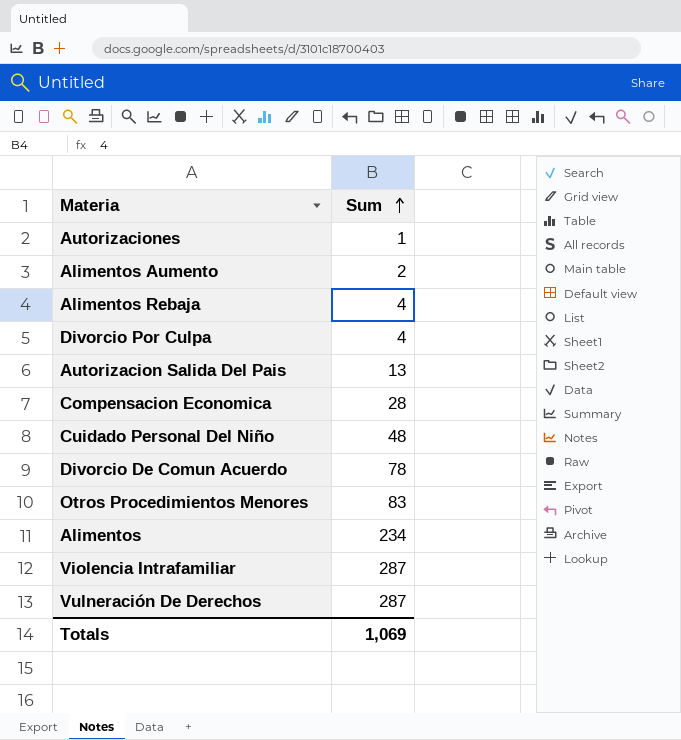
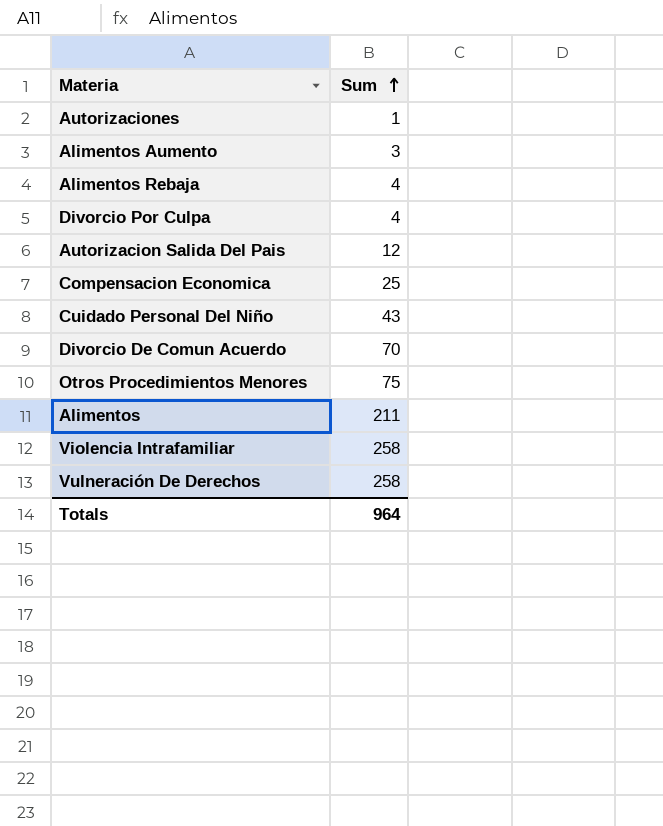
Alimentos Aumento | Sum: 2 -> 3
Autorizacion Salida Del Pais | Sum: 13 -> 12
Compensacion Economica | Sum: 28 -> 25
Cuidado Personal Del Niño | Sum: 48 -> 43
Divorcio De Comun Acuerdo | Sum: 78 -> 70
Otros Procedimientos Menores | Sum: 83 -> 75
Alimentos | Sum: 234 -> 211
Violencia Intrafamiliar | Sum: 287 -> 258
Vulneración De Derechos | Sum: 287 -> 258
Totals | Sum: 1,069 -> 964

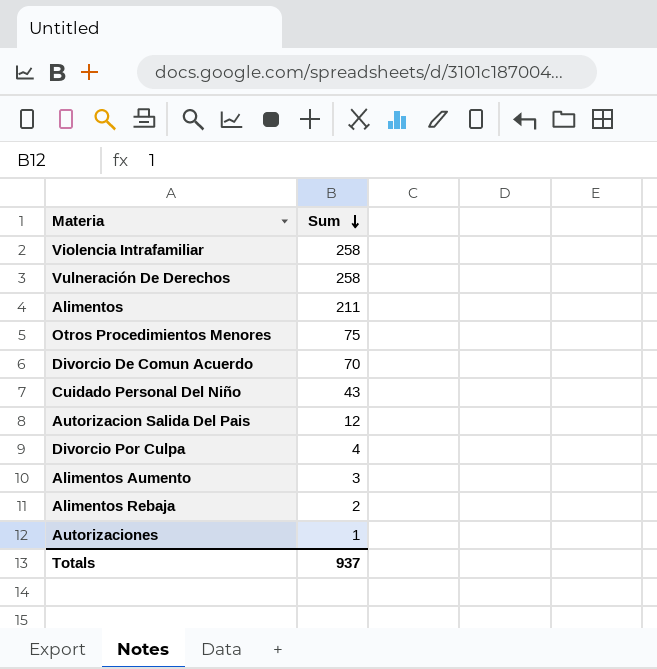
row order: Sum ascending -> Sum descending
row Compensacion Economica: 25 -> none
Alimentos Rebaja | Sum: 4 -> 2
Totals | Sum: 964 -> 937

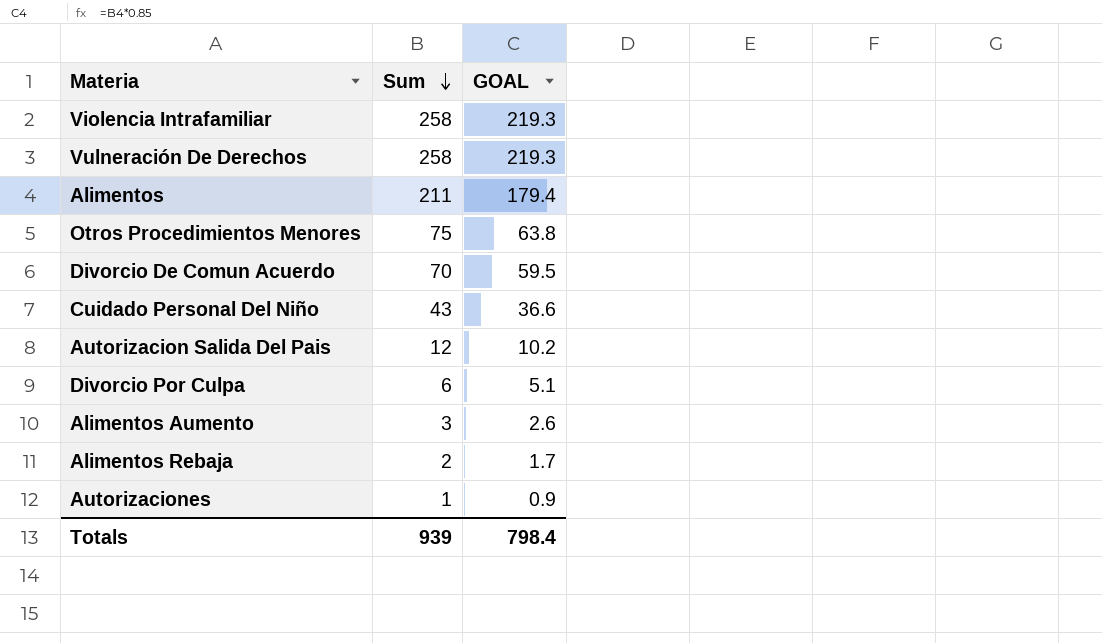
column GOAL | formula: none -> [Sum] * 0.85
Divorcio Por Culpa | Sum: 4 -> 6
Totals | Sum: 937 -> 939

